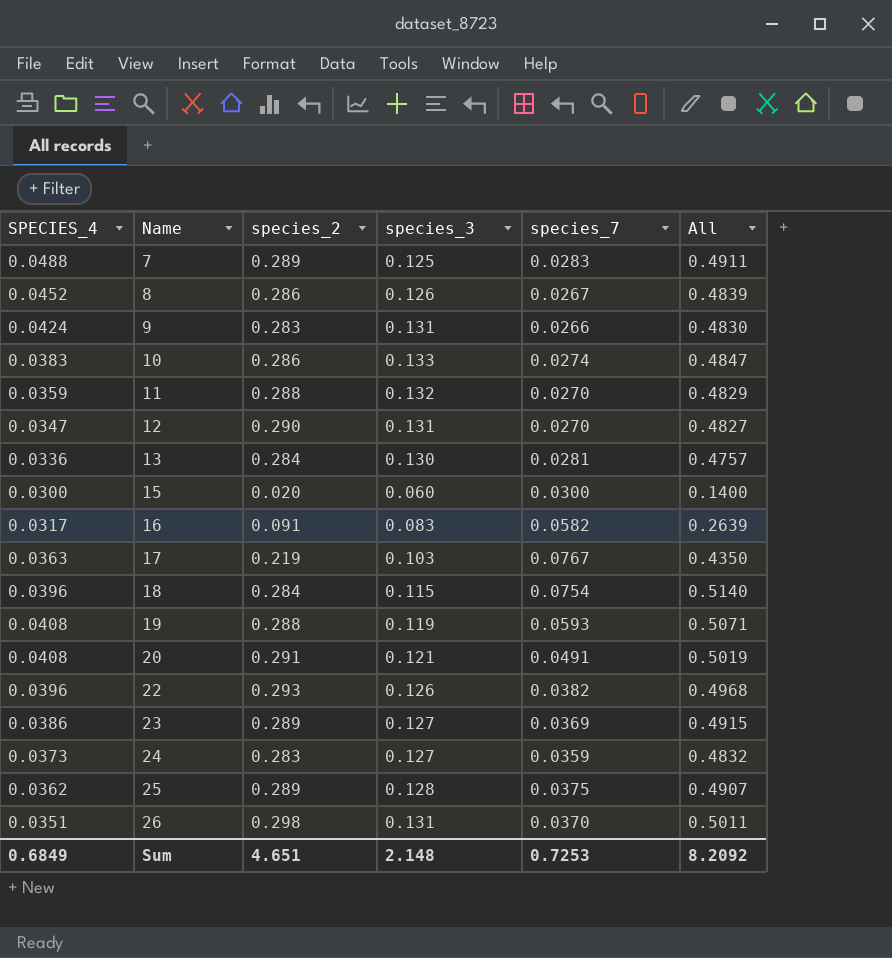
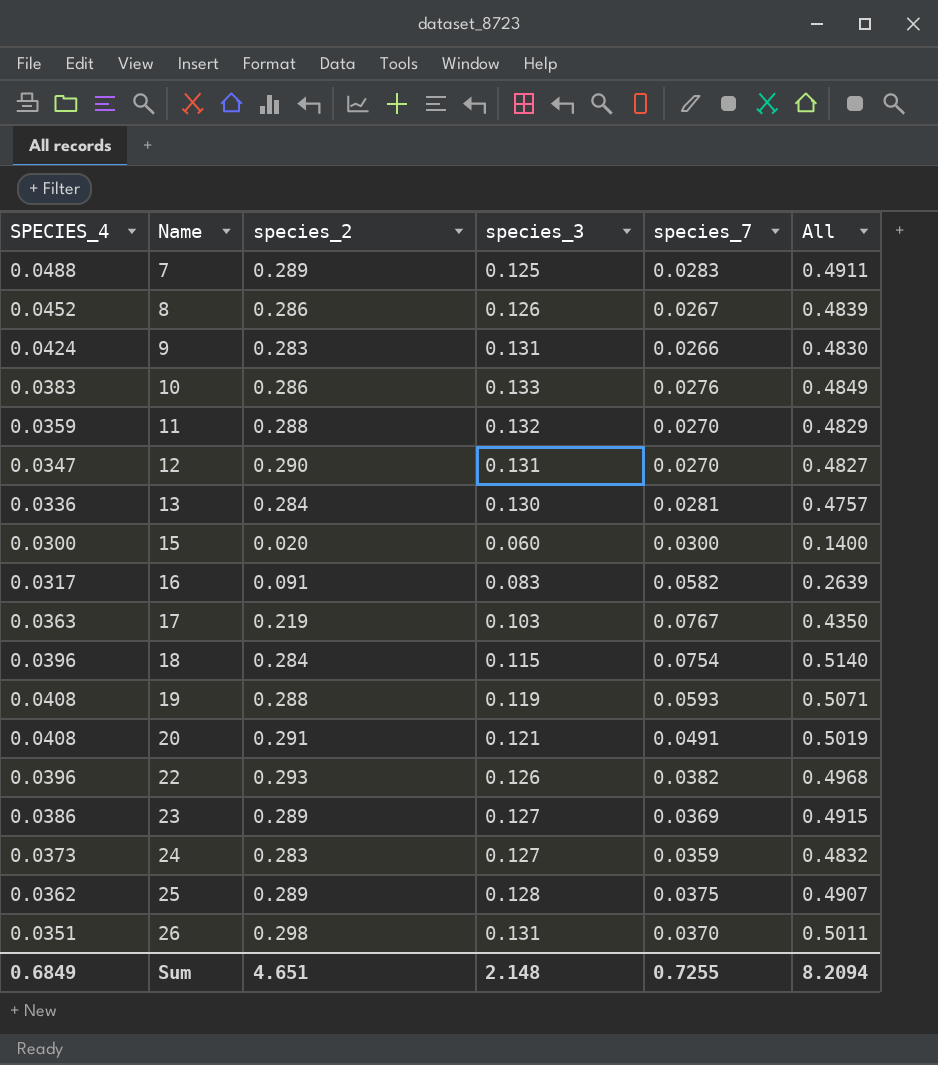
10 | species_7: 0.0274 -> 0.0276
10 | All: 0.4847 -> 0.4849
Sum | species_7: 0.7253 -> 0.7255
Sum | All: 8.2092 -> 8.2094

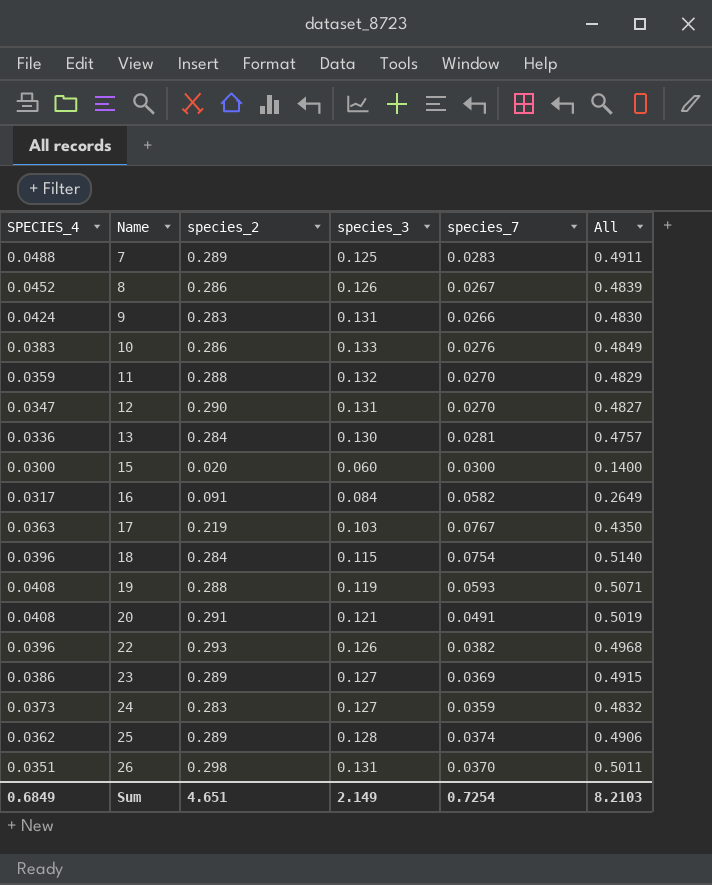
16 | species_3: 0.083 -> 0.084
16 | All: 0.2639 -> 0.2649
25 | species_7: 0.0375 -> 0.0374
25 | All: 0.4907 -> 0.4906
Sum | species_3: 2.148 -> 2.149
Sum | species_7: 0.7255 -> 0.7254
Sum | All: 8.2094 -> 8.2103

